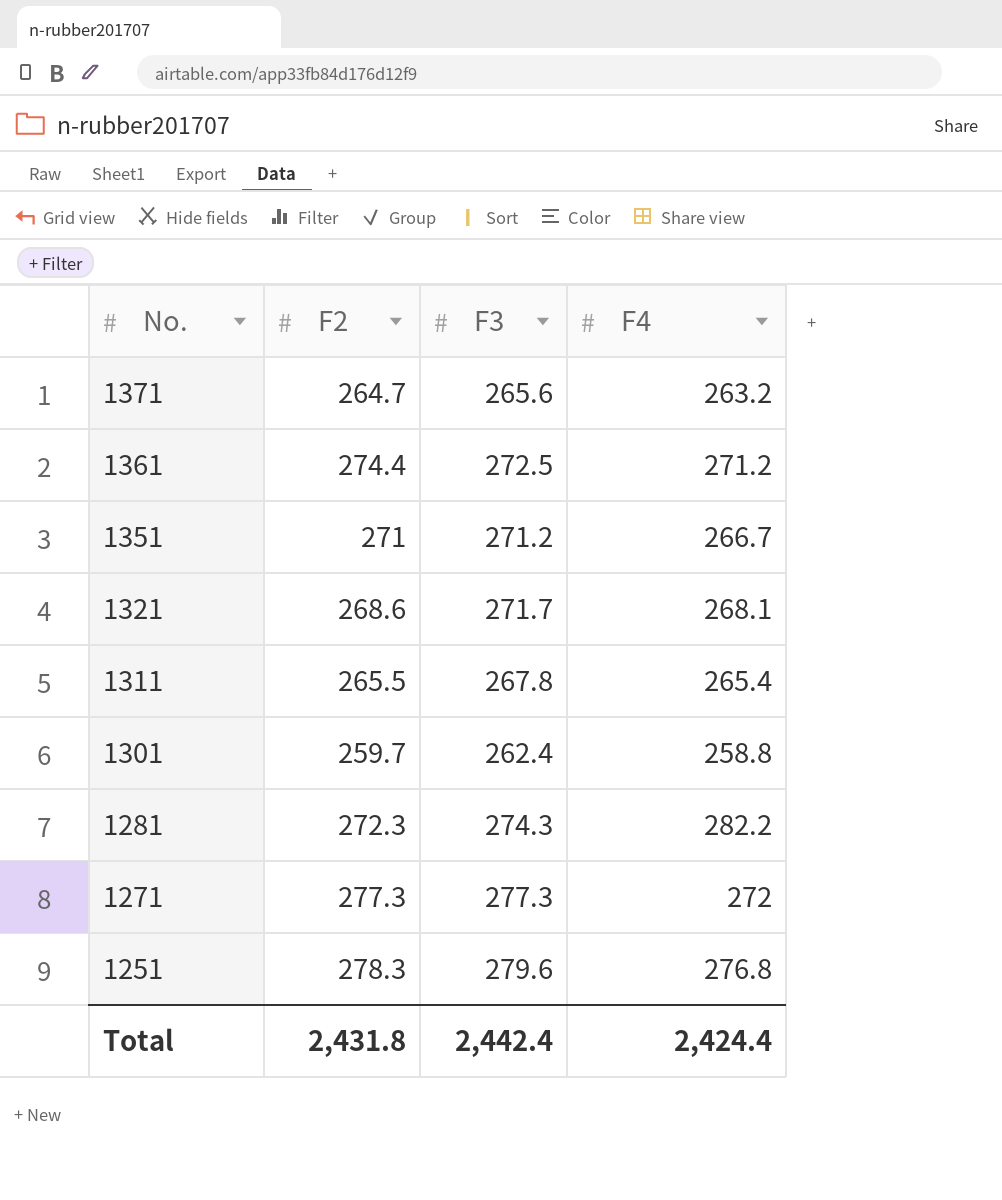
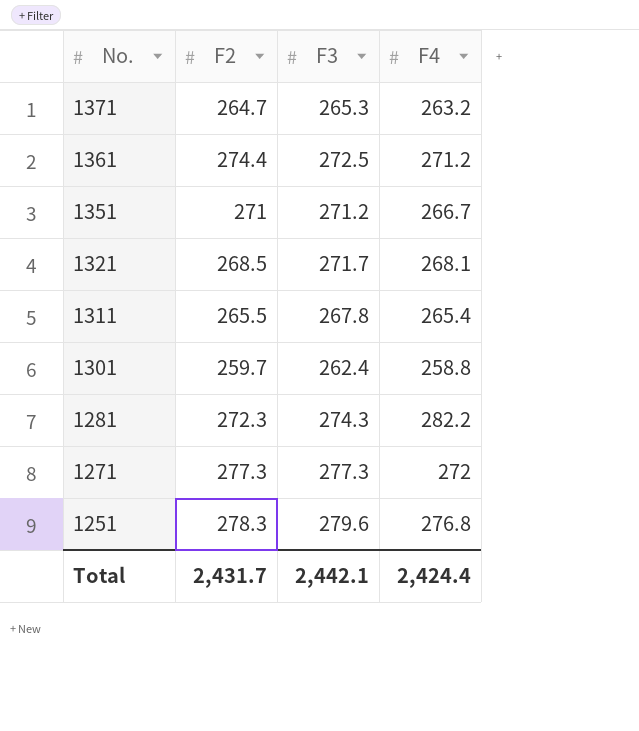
1371 | F3: 265.6 -> 265.3
1321 | F2: 268.6 -> 268.5
Total | F2: 2,431.8 -> 2,431.7
Total | F3: 2,442.4 -> 2,442.1

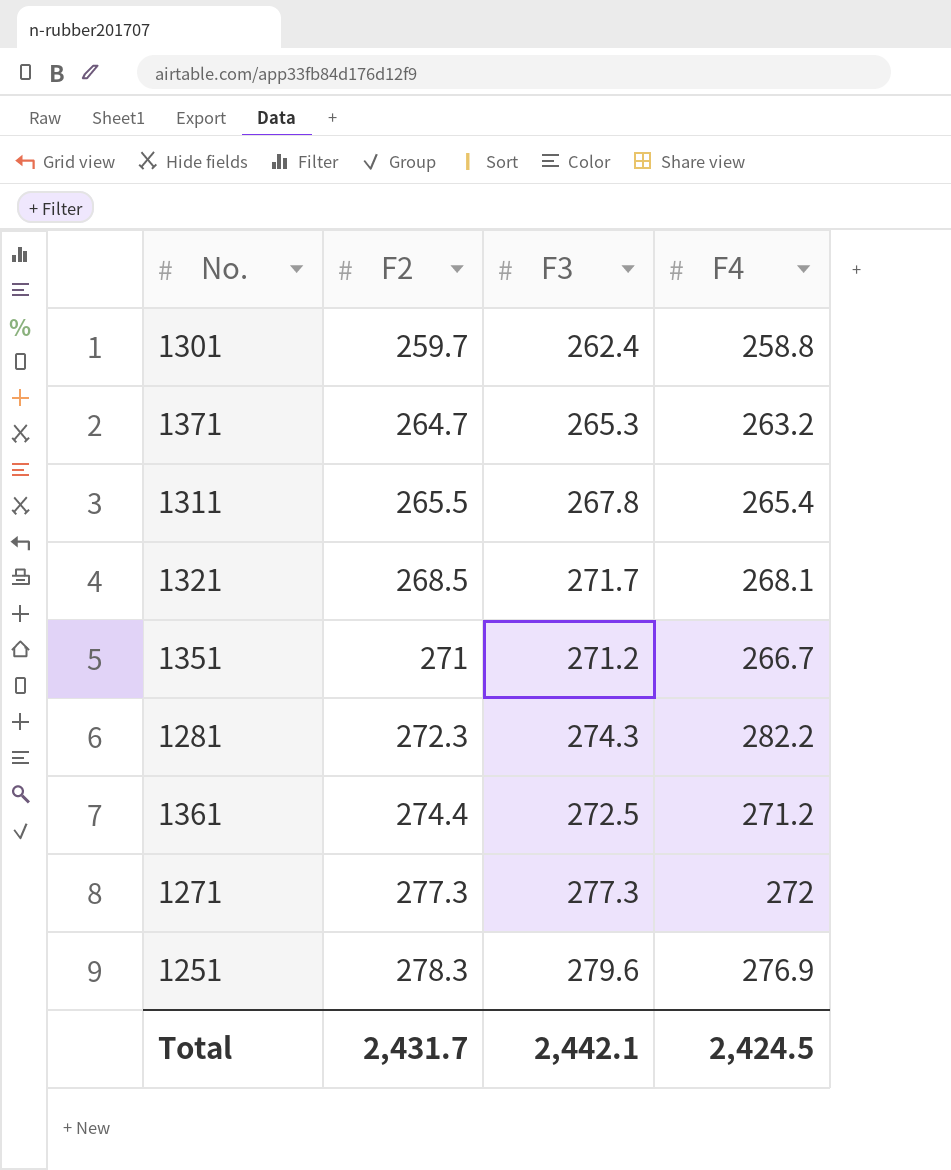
row order: No. descending -> F2 ascending
1251 | F4: 276.8 -> 276.9
Total | F4: 2,424.4 -> 2,424.5

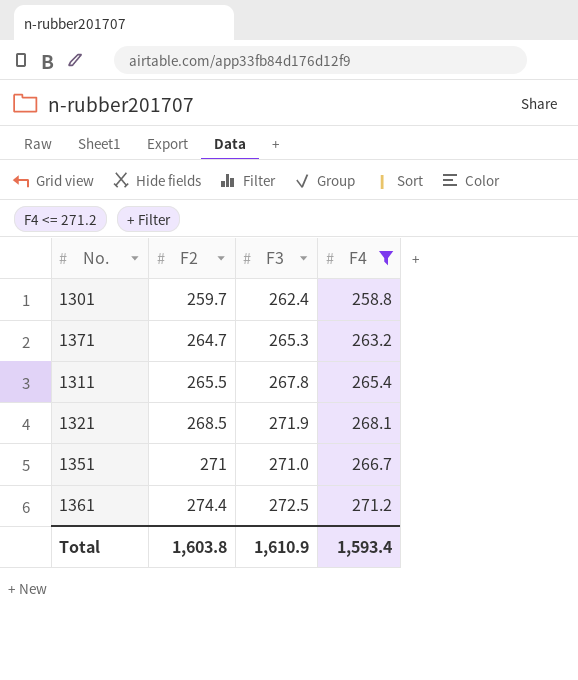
filter: none -> F4 <= 271.2
1321 | F3: 271.7 -> 271.9
1351 | F3: 271.2 -> 271.0
Total | F2: 2,431.7 -> 1,603.8
Total | F3: 2,442.1 -> 1,610.9
Total | F4: 2,424.5 -> 1,593.4

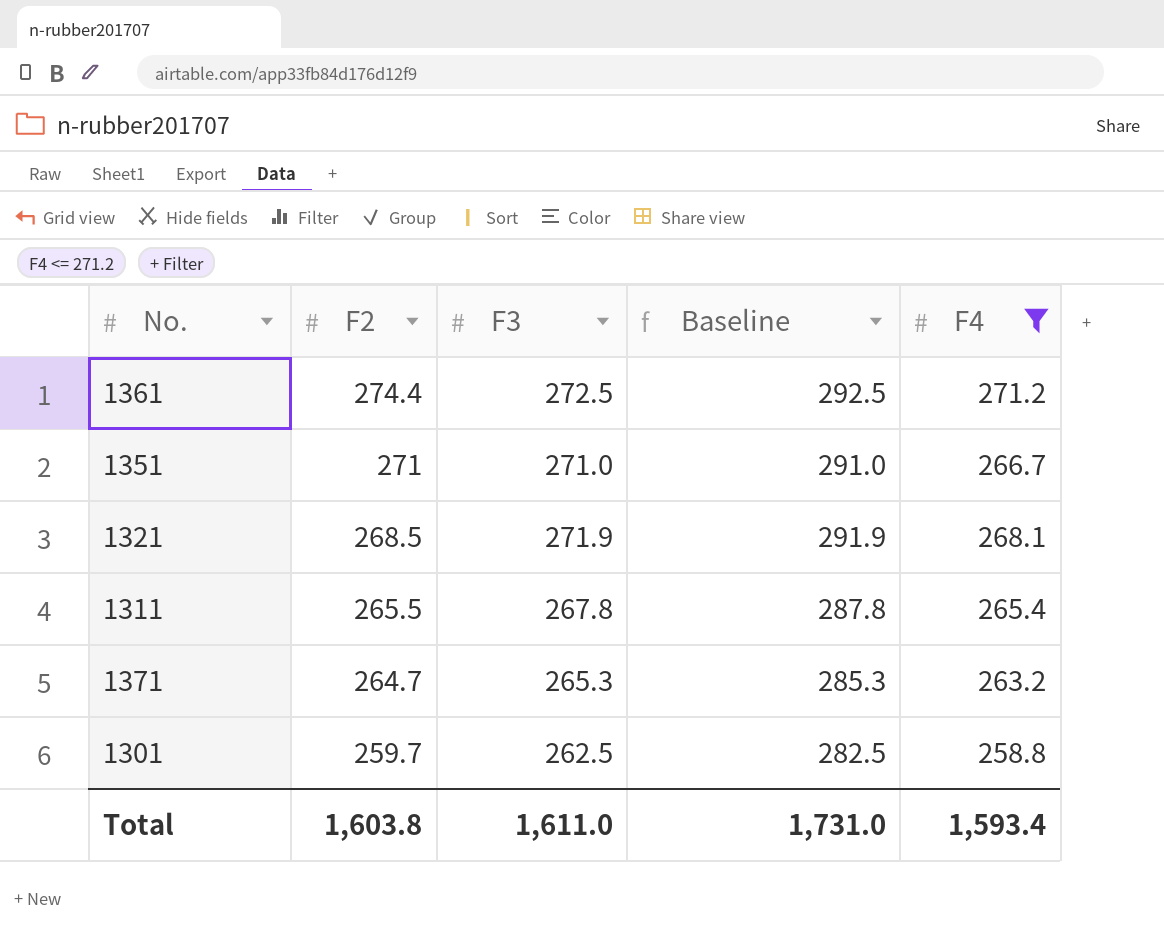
row order: F2 ascending -> F2 descending
column Baseline | formula: none -> [F3] + 20
1301 | F3: 262.4 -> 262.5
Total | F3: 1,610.9 -> 1,611.0

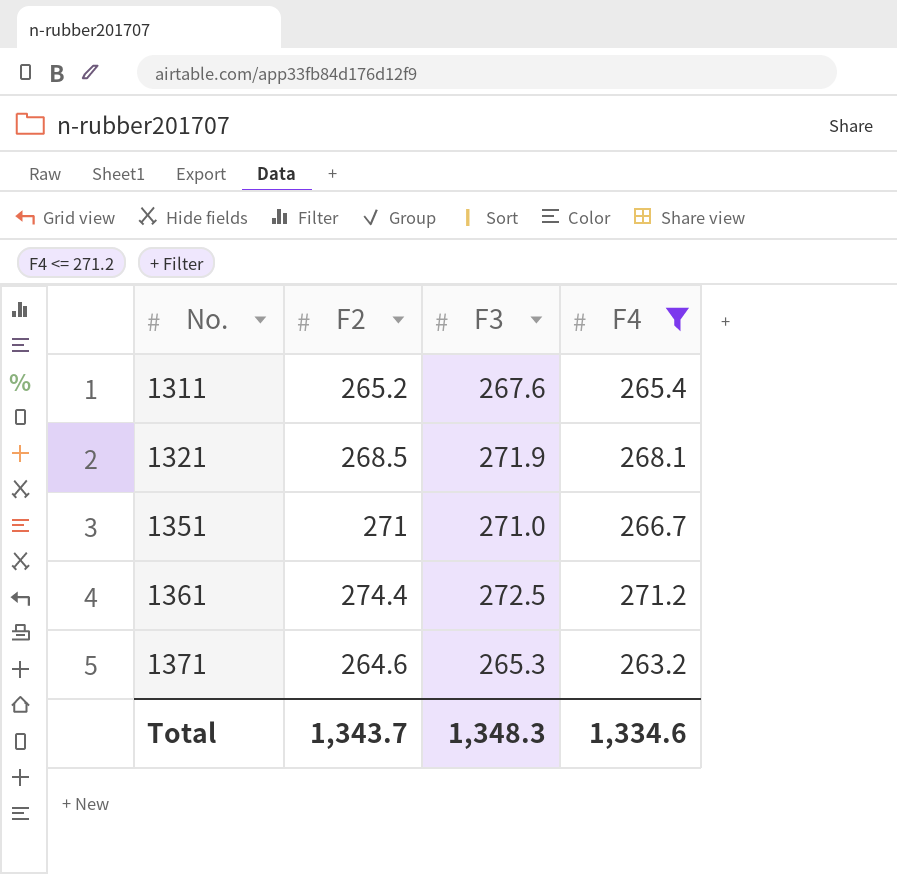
row order: F2 descending -> No. ascending
column Baseline | formula: [F3] + 20 -> none
row 1301: 259.7 | 262.5 | 282.5 | 258.8 -> none
1311 | F2: 265.5 -> 265.2
1311 | F3: 267.8 -> 267.6
1371 | F2: 264.7 -> 264.6
Total | F2: 1,603.8 -> 1,343.7
Total | F3: 1,611.0 -> 1,348.3
Total | F4: 1,593.4 -> 1,334.6

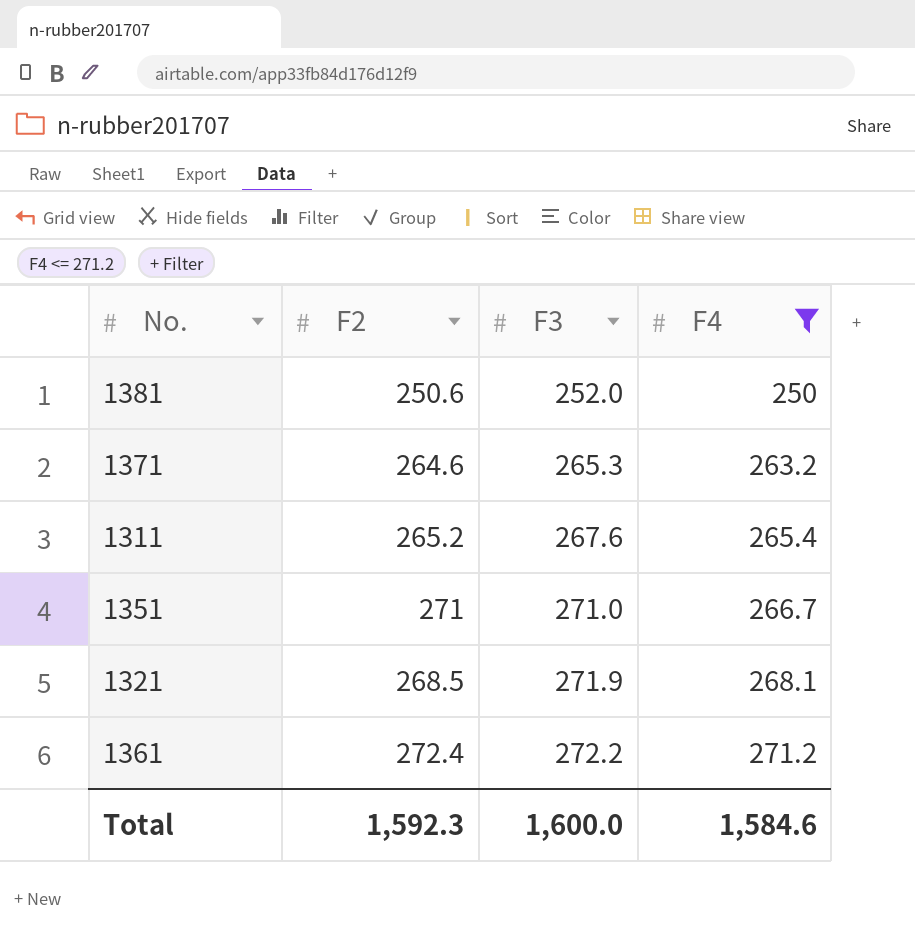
row order: No. ascending -> F3 ascending
row 1381: none -> 250.6 | 252.0 | 250
1361 | F2: 274.4 -> 272.4
1361 | F3: 272.5 -> 272.2
Total | F2: 1,343.7 -> 1,592.3
Total | F3: 1,348.3 -> 1,600.0
Total | F4: 1,334.6 -> 1,584.6

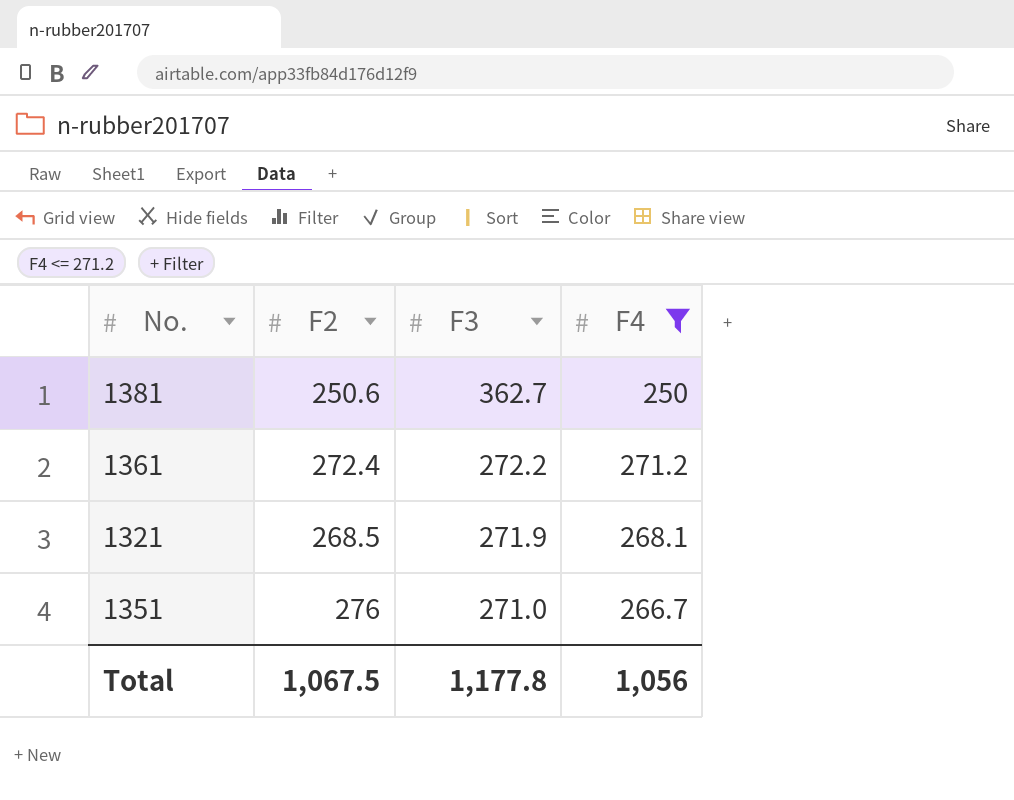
row order: F3 ascending -> F3 descending
row 1371: 264.6 | 265.3 | 263.2 -> none
row 1311: 265.2 | 267.6 | 265.4 -> none
1381 | F3: 252.0 -> 362.7
1351 | F2: 271 -> 276
Total | F2: 1,592.3 -> 1,067.5
Total | F3: 1,600.0 -> 1,177.8
Total | F4: 1,584.6 -> 1,056

